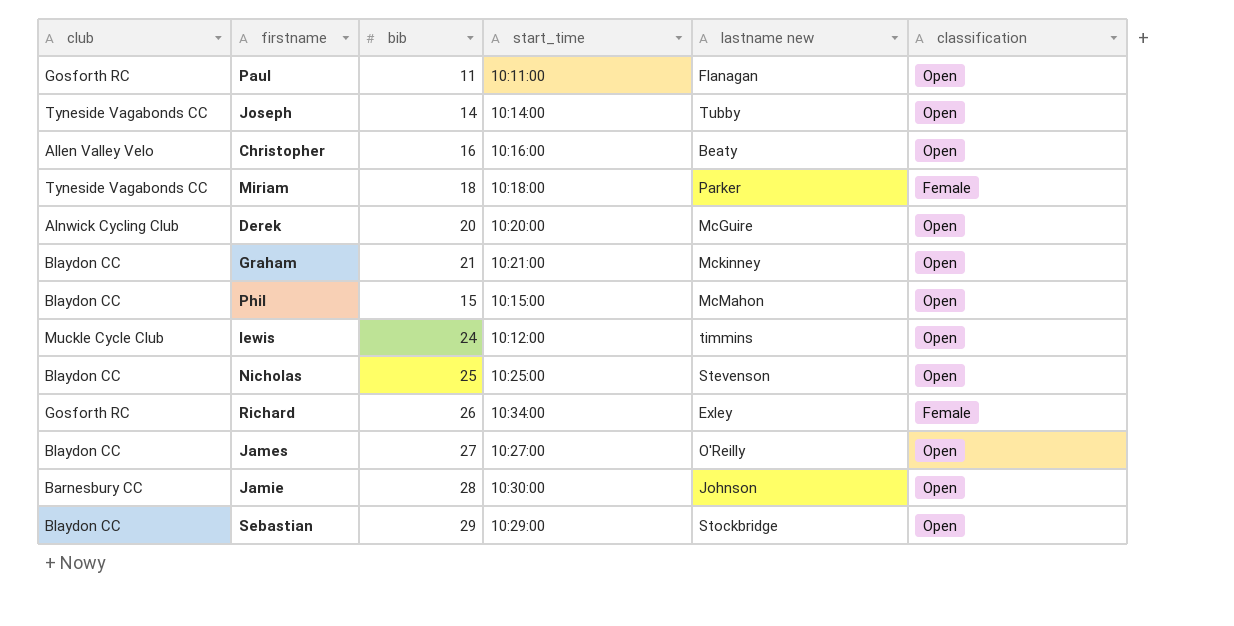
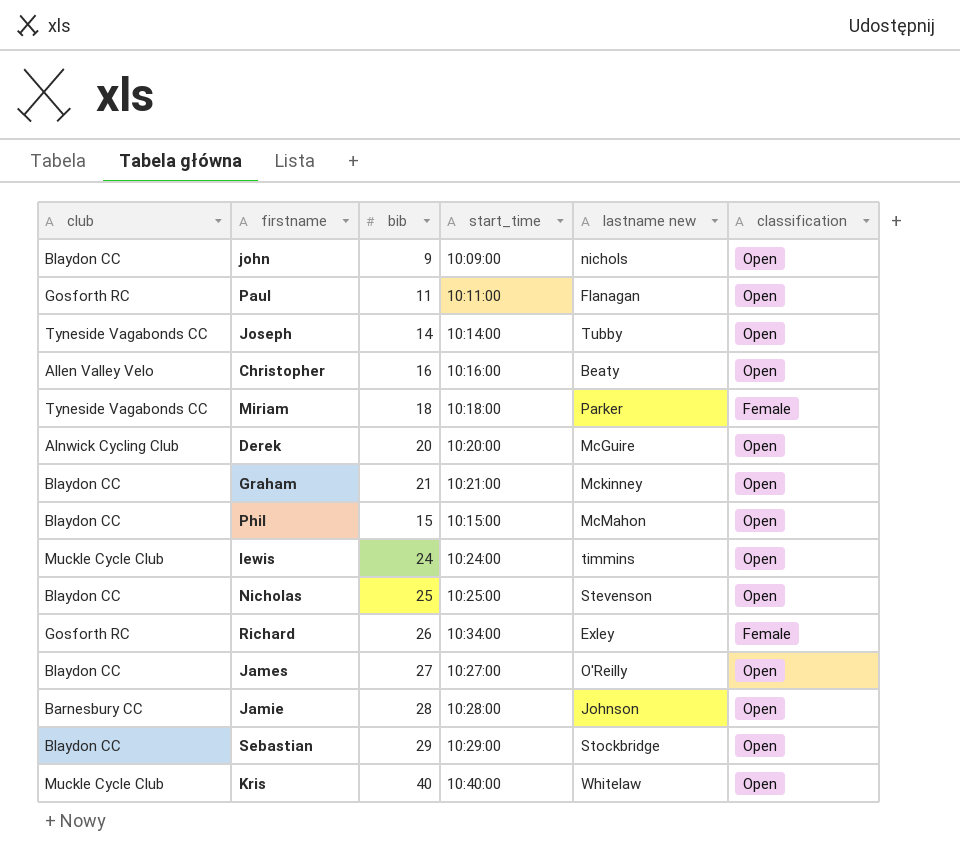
row john: none -> Blaydon CC | 9 | 10:09:00 | nichols | Open
lewis | start_time: 10:12:00 -> 10:24:00
Jamie | start_time: 10:30:00 -> 10:28:00
row Kris: none -> Muckle Cycle Club | 40 | 10:40:00 | Whitelaw | Open

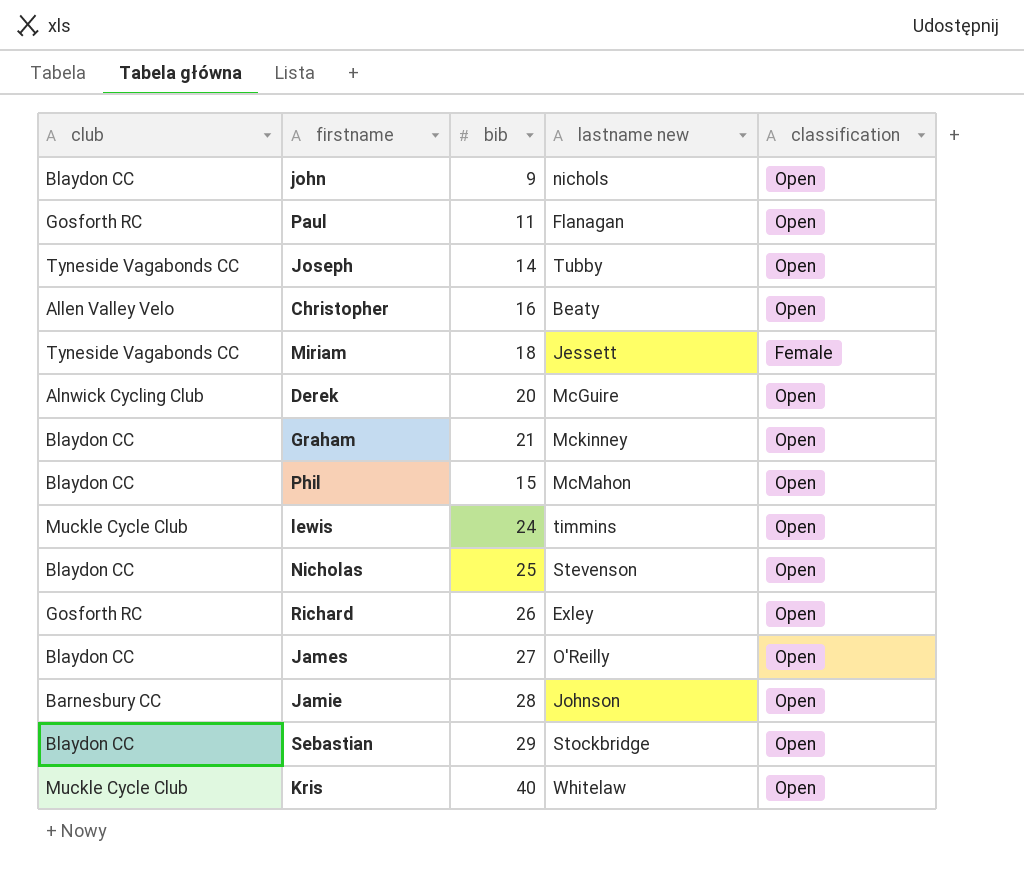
column start_time | position: 4 -> none
Miriam | lastname new: Parker -> Jessett
Richard | classification: Female -> Open

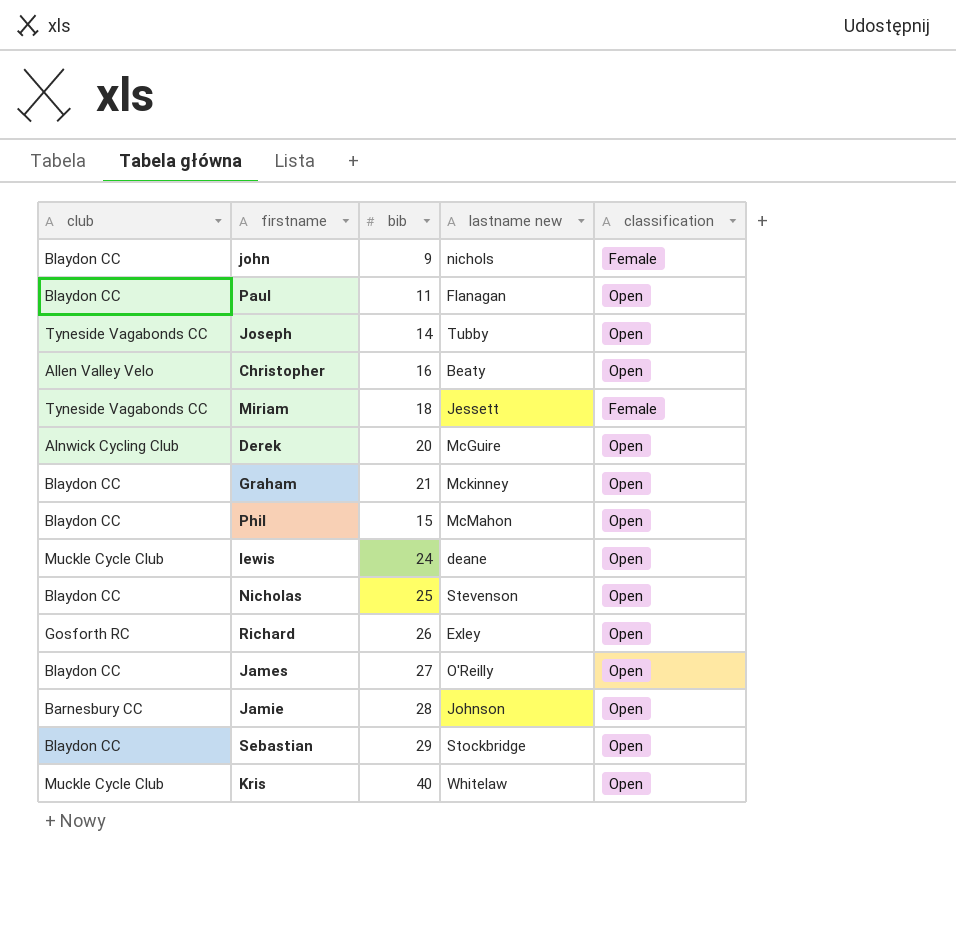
john | classification: Open -> Female
Paul | club: Gosforth RC -> Blaydon CC
lewis | lastname new: timmins -> deane

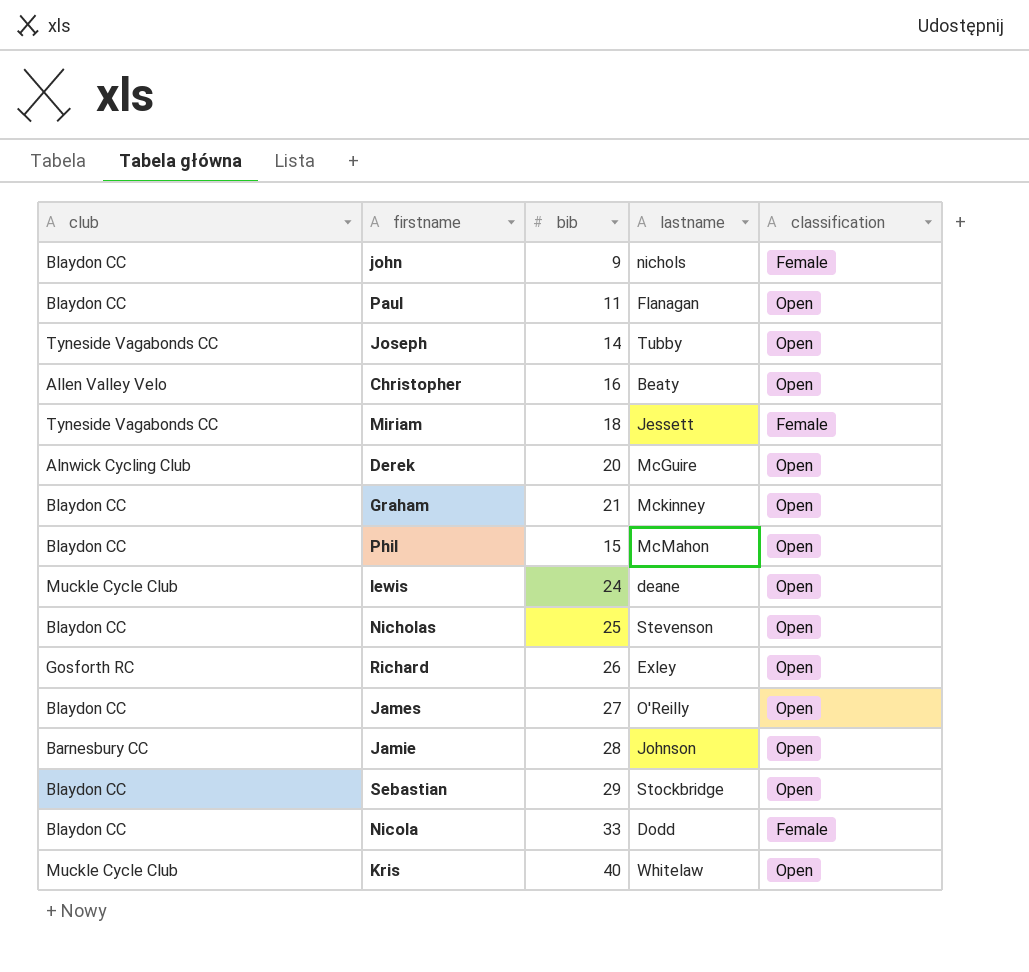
column name: lastname new -> lastname
row Nicola: none -> Blaydon CC | 33 | Dodd | Female

